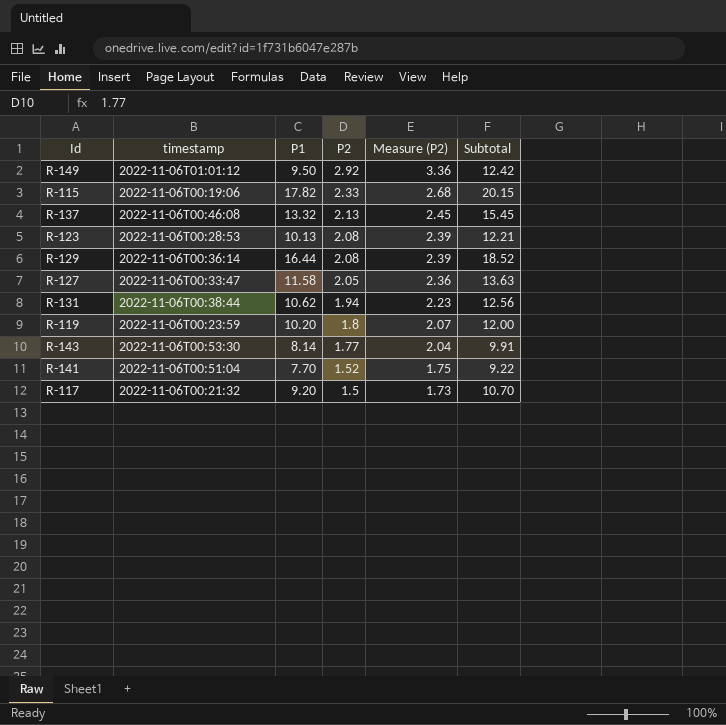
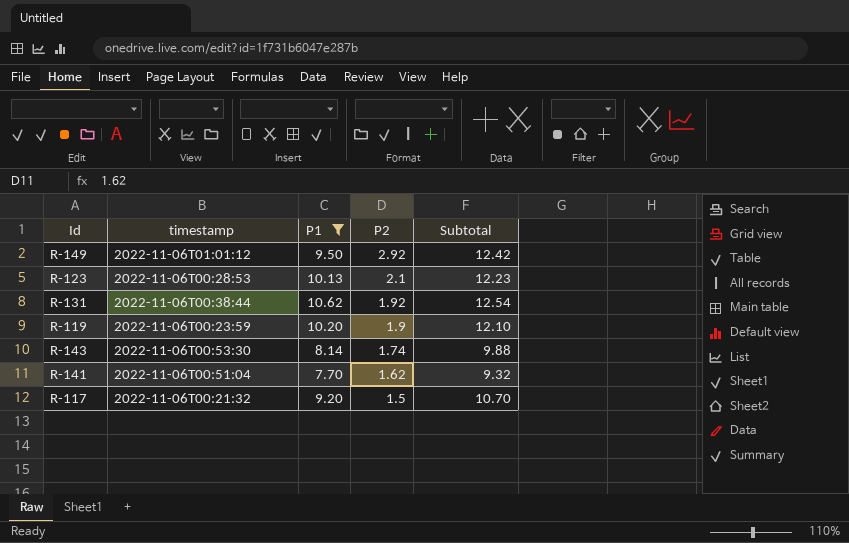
filter: none -> P1 <= 10.62
column Measure (P2) | formula: [P2] * 1.15 -> none
R-123 | P2: 2.08 -> 2.1
R-123 | Subtotal: 12.21 -> 12.23
R-131 | P2: 1.94 -> 1.92
R-131 | Subtotal: 12.56 -> 12.54
R-119 | P2: 1.8 -> 1.9
R-119 | Subtotal: 12.00 -> 12.10
R-143 | P2: 1.77 -> 1.74
R-143 | Subtotal: 9.91 -> 9.88
R-141 | P2: 1.52 -> 1.62
R-141 | Subtotal: 9.22 -> 9.32

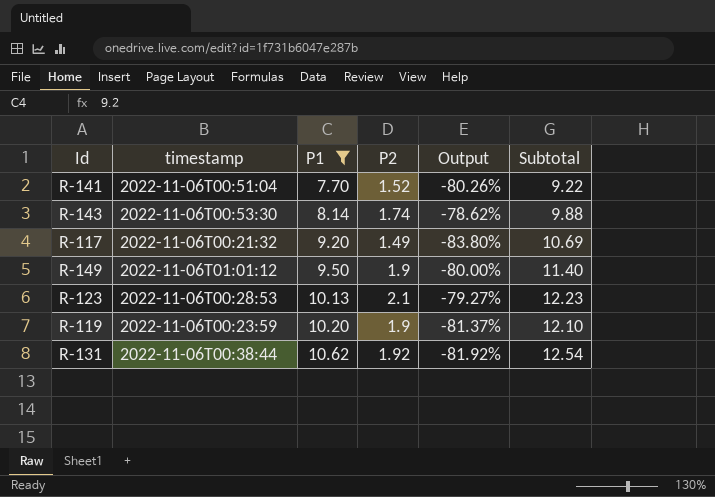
row order: P2 descending -> P1 ascending
column Output | formula: none -> ([P2] - [P1]) / [P1]
R-141 | P2: 1.62 -> 1.52
R-141 | Subtotal: 9.32 -> 9.22
R-117 | P2: 1.5 -> 1.49
R-117 | Subtotal: 10.70 -> 10.69
R-149 | P2: 2.92 -> 1.9
R-149 | Subtotal: 12.42 -> 11.40

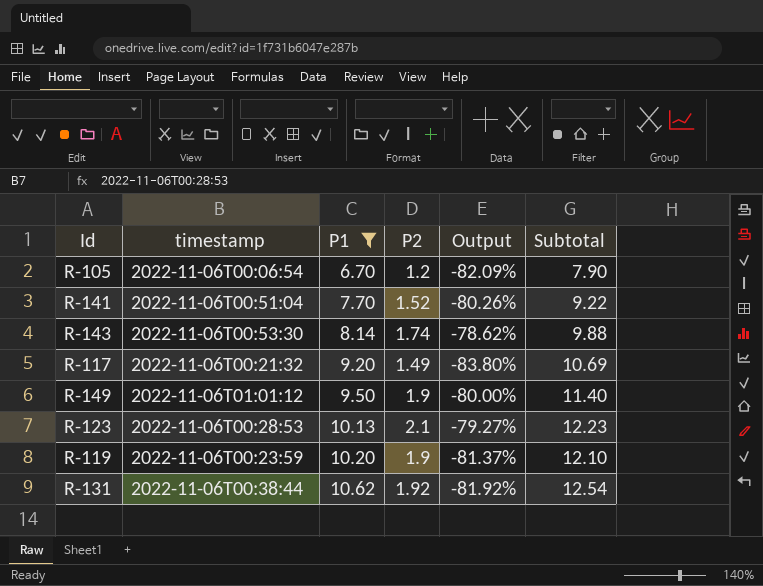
row R-105: none -> 2022-11-06T00:06:54 | 6.70 | 1.2 | -82.09% | 7.90

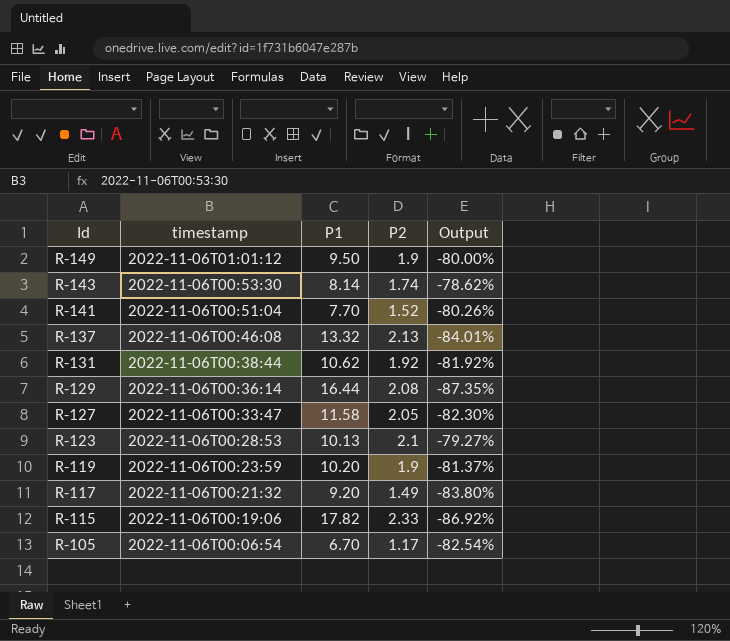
filter: P1 <= 10.62 -> none
row order: P1 ascending -> Id descending
column Subtotal | formula: [P1] + [P2] -> none
R-105 | P2: 1.2 -> 1.17
R-105 | Output: -82.09% -> -82.54%

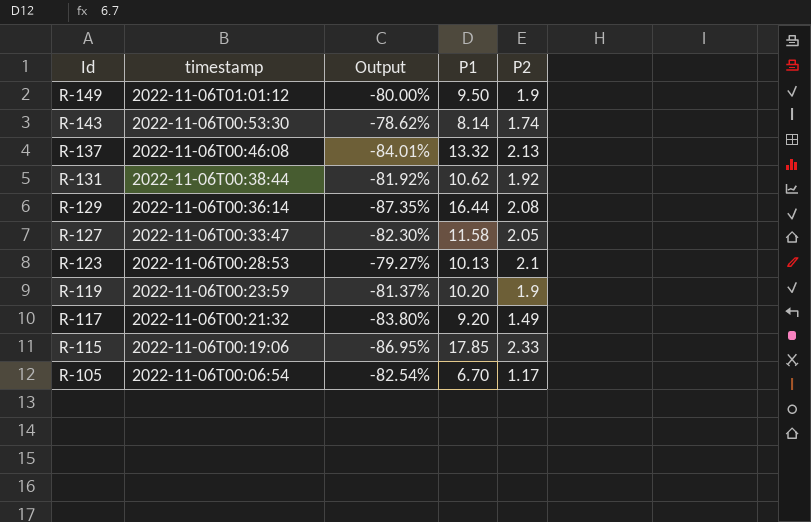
column Output | position: 5 -> 3
row R-141: 2022-11-06T00:51:04 | 7.70 | 1.52 | -80.26% -> none
R-115 | Output: -86.92% -> -86.95%
R-115 | P1: 17.82 -> 17.85

